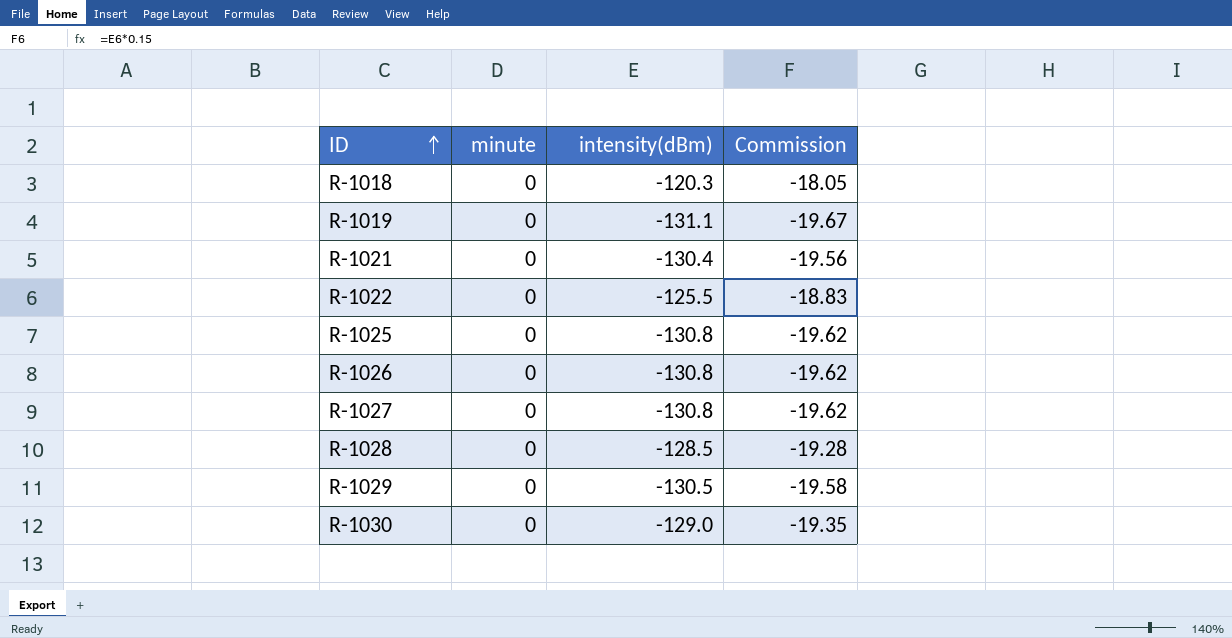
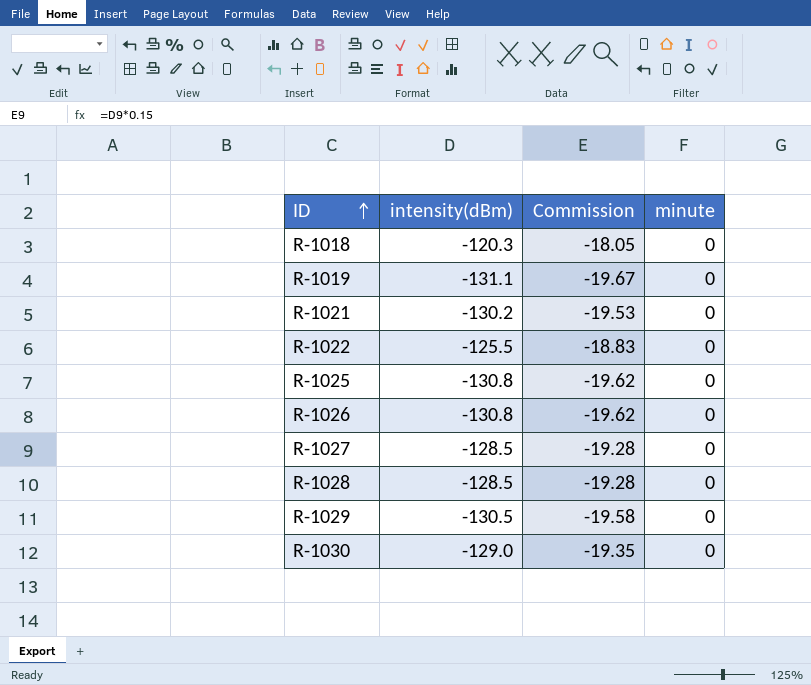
column minute | position: 2 -> 4
R-1021 | intensity(dBm): -130.4 -> -130.2
R-1021 | Commission: -19.56 -> -19.53
R-1027 | intensity(dBm): -130.8 -> -128.5
R-1027 | Commission: -19.62 -> -19.28

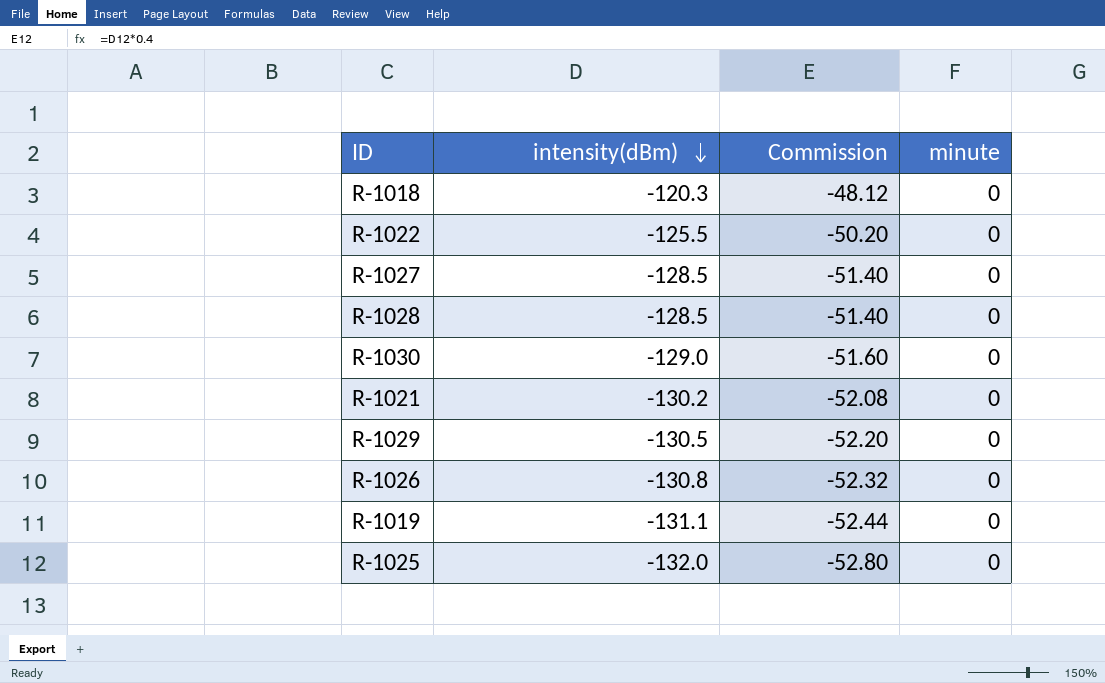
row order: ID ascending -> intensity(dBm) descending
column Commission | formula: [intensity(dBm)] * 0.15 -> [intensity(dBm)] * 0.4
R-1025 | intensity(dBm): -130.8 -> -132.0

